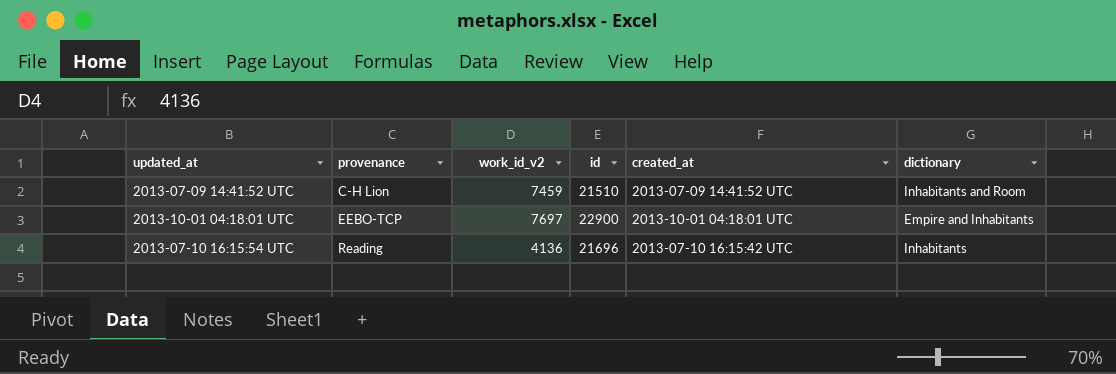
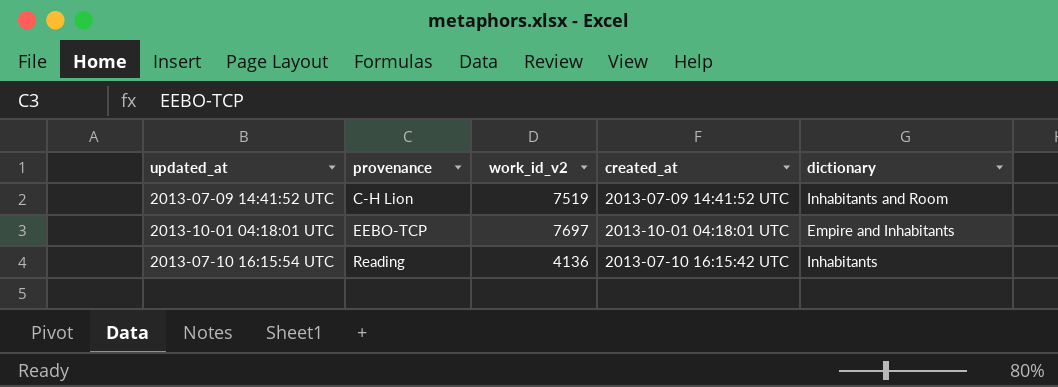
column id | position: 4 -> none
2013-07-09 14:41:52 UTC | work_id_v2: 7459 -> 7519

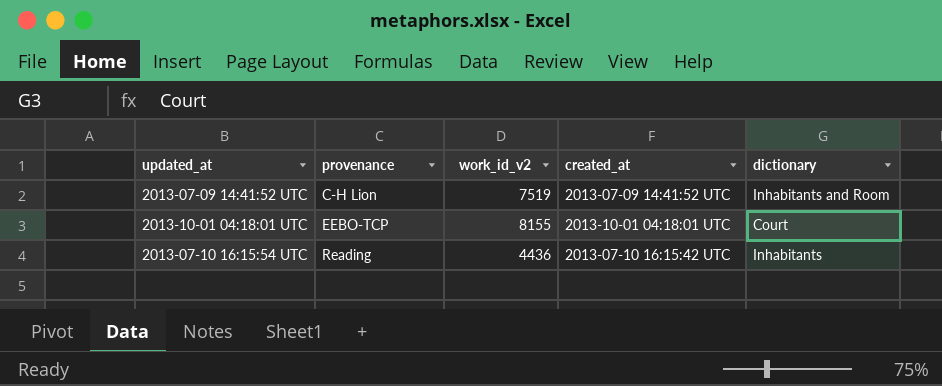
2013-10-01 04:18:01 UTC | work_id_v2: 7697 -> 8155
2013-10-01 04:18:01 UTC | dictionary: Empire and Inhabitants -> Court
2013-07-10 16:15:54 UTC | work_id_v2: 4136 -> 4436

